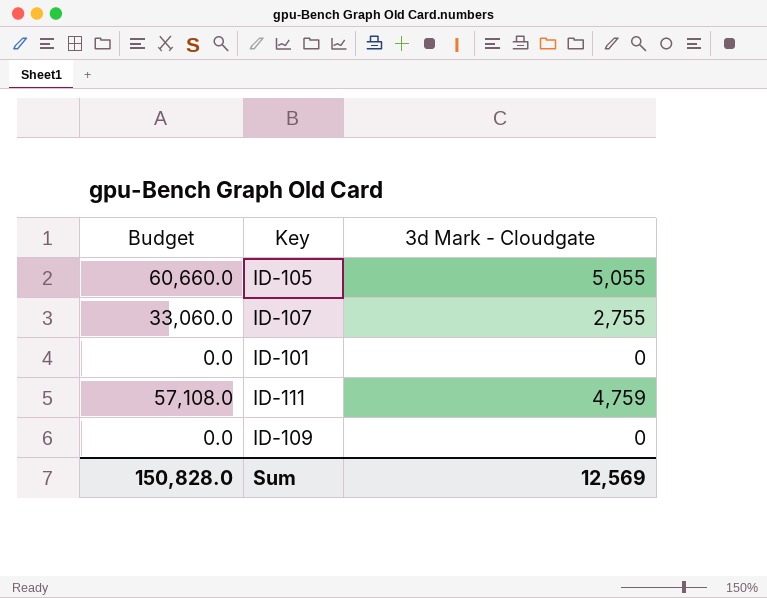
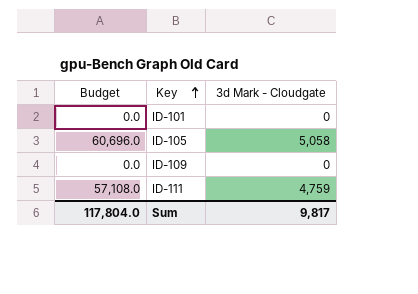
row order: none -> Key ascending
row ID-107: 33,060.0 | 2,755 -> none
ID-105 | Budget: 60,660.0 -> 60,696.0
ID-105 | 3d Mark - Cloudgate: 5,055 -> 5,058
Sum | Budget: 150,828.0 -> 117,804.0
Sum | 3d Mark - Cloudgate: 12,569 -> 9,817

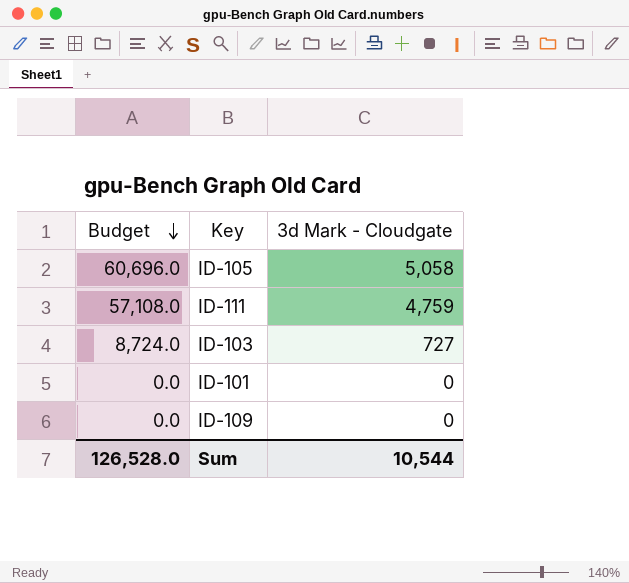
row order: Key ascending -> Budget descending
row ID-103: none -> 8,724.0 | 727
Sum | Budget: 117,804.0 -> 126,528.0
Sum | 3d Mark - Cloudgate: 9,817 -> 10,544

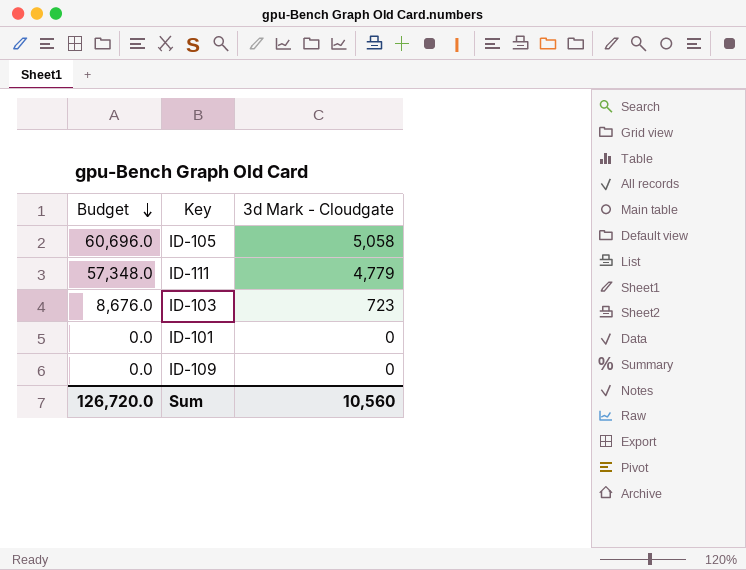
ID-111 | Budget: 57,108.0 -> 57,348.0
ID-111 | 3d Mark - Cloudgate: 4,759 -> 4,779
ID-103 | Budget: 8,724.0 -> 8,676.0
ID-103 | 3d Mark - Cloudgate: 727 -> 723
Sum | Budget: 126,528.0 -> 126,720.0
Sum | 3d Mark - Cloudgate: 10,544 -> 10,560

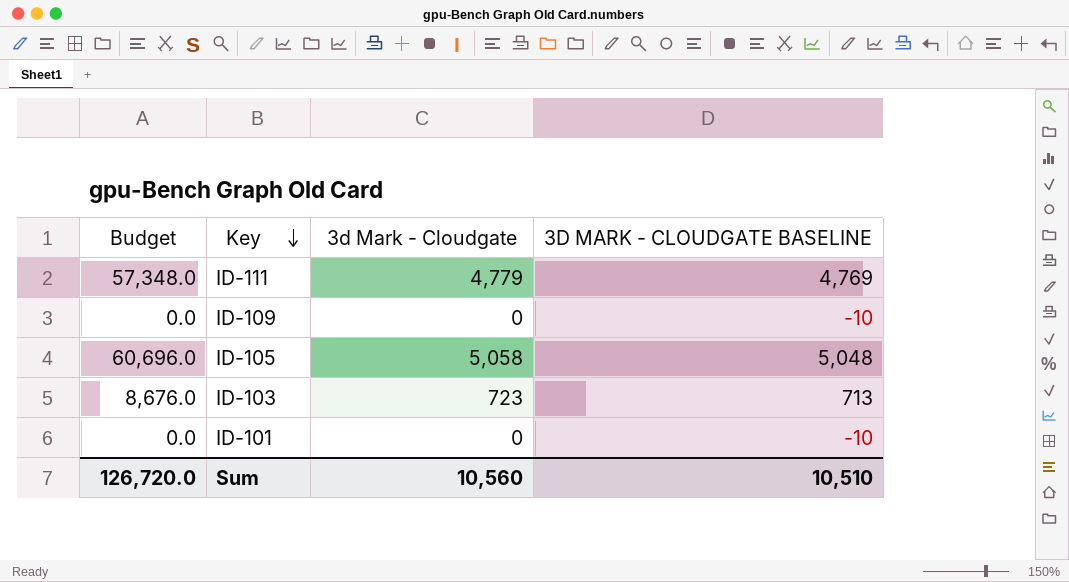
row order: Budget descending -> Key descending
column 3D MARK - CLOUDGATE BASELINE | formula: none -> [3d Mark - Cloudgate] - 10

